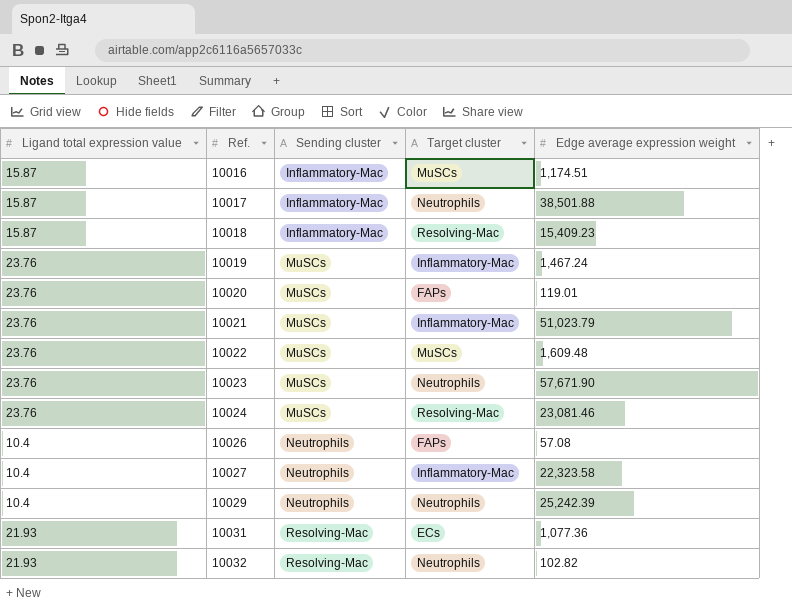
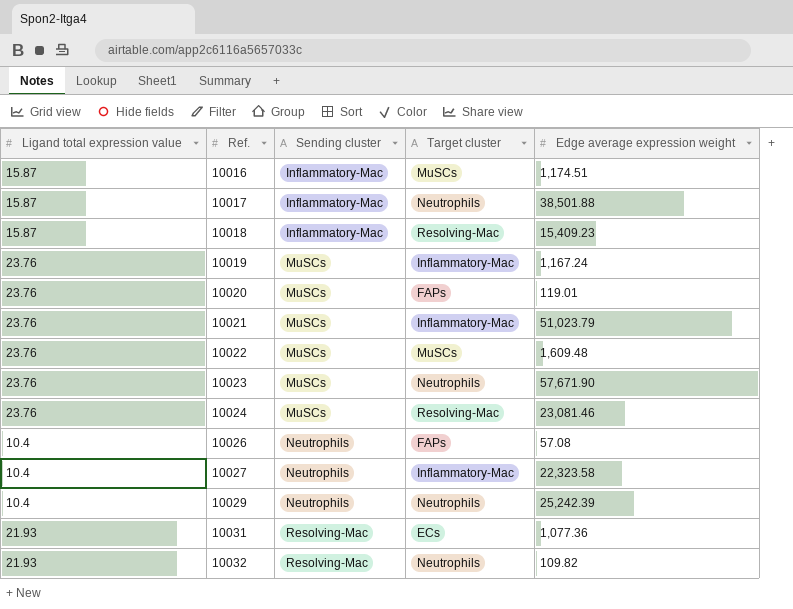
10019 | Edge average expression weight: 1,467.24 -> 1,167.24
10032 | Edge average expression weight: 102.82 -> 109.82

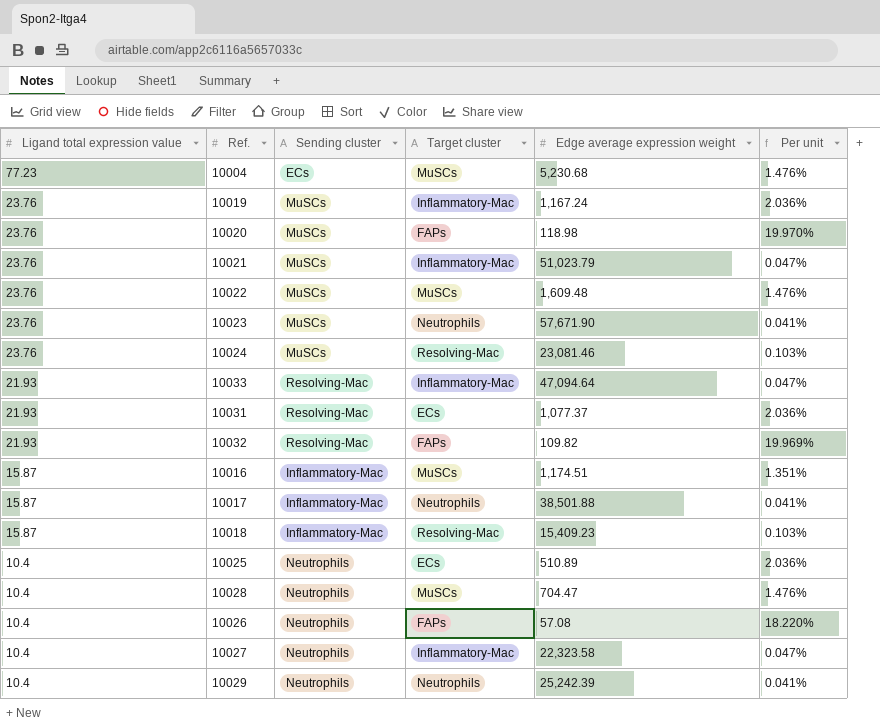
row order: Ref. ascending -> Ligand total expression value descending
column Per unit | formula: none -> [Ligand total expression value] / [Edge average expression weight]
row 10004: none -> 77.23 | ECs | MuSCs | 5,230.68 | 1.476%
10020 | Edge average expression weight: 119.01 -> 118.98
row 10033: none -> 21.93 | Resolving-Mac | Inflammatory-Mac | 47,094.64 | 0.047%
10031 | Edge average expression weight: 1,077.36 -> 1,077.37
10032 | Target cluster: Neutrophils -> FAPs
row 10025: none -> 10.4 | Neutrophils | ECs | 510.89 | 2.036%
row 10028: none -> 10.4 | Neutrophils | MuSCs | 704.47 | 1.476%

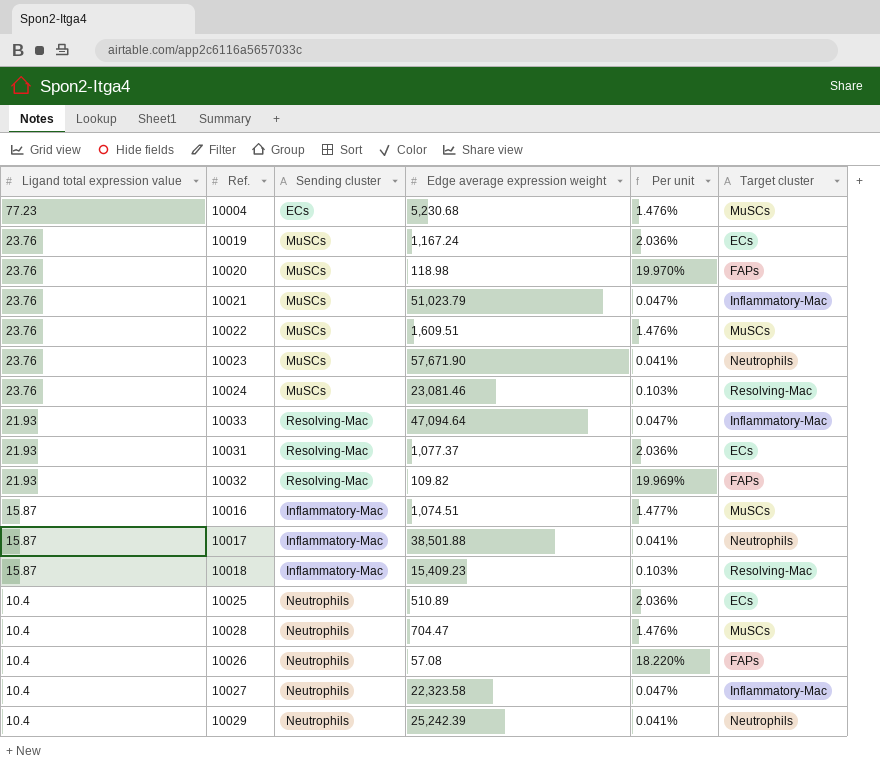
column Target cluster | position: 4 -> 6
10019 | Target cluster: Inflammatory-Mac -> ECs
10022 | Edge average expression weight: 1,609.48 -> 1,609.51
10016 | Edge average expression weight: 1,174.51 -> 1,074.51
10016 | Per unit: 1.351% -> 1.477%

